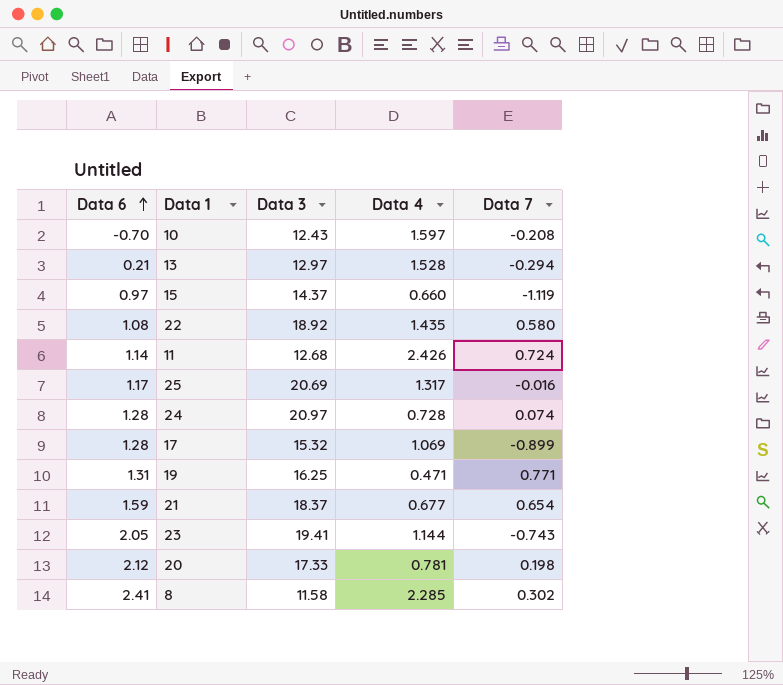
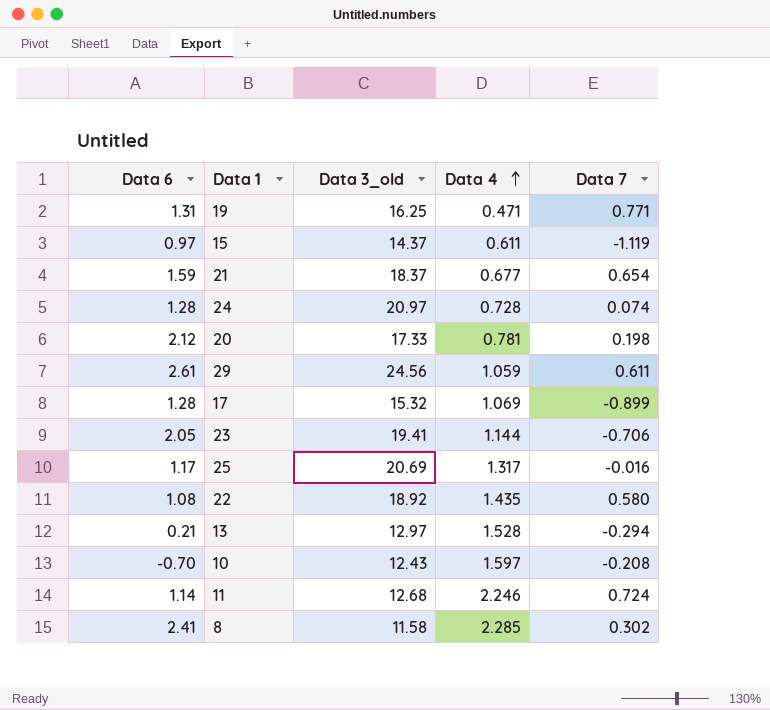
row order: Data 6 ascending -> Data 4 ascending
column name: Data 3 -> Data 3_old
15 | Data 4: 0.660 -> 0.611
row 29: none -> 2.61 | 24.56 | 1.059 | 0.611
23 | Data 7: -0.743 -> -0.706
11 | Data 4: 2.426 -> 2.246

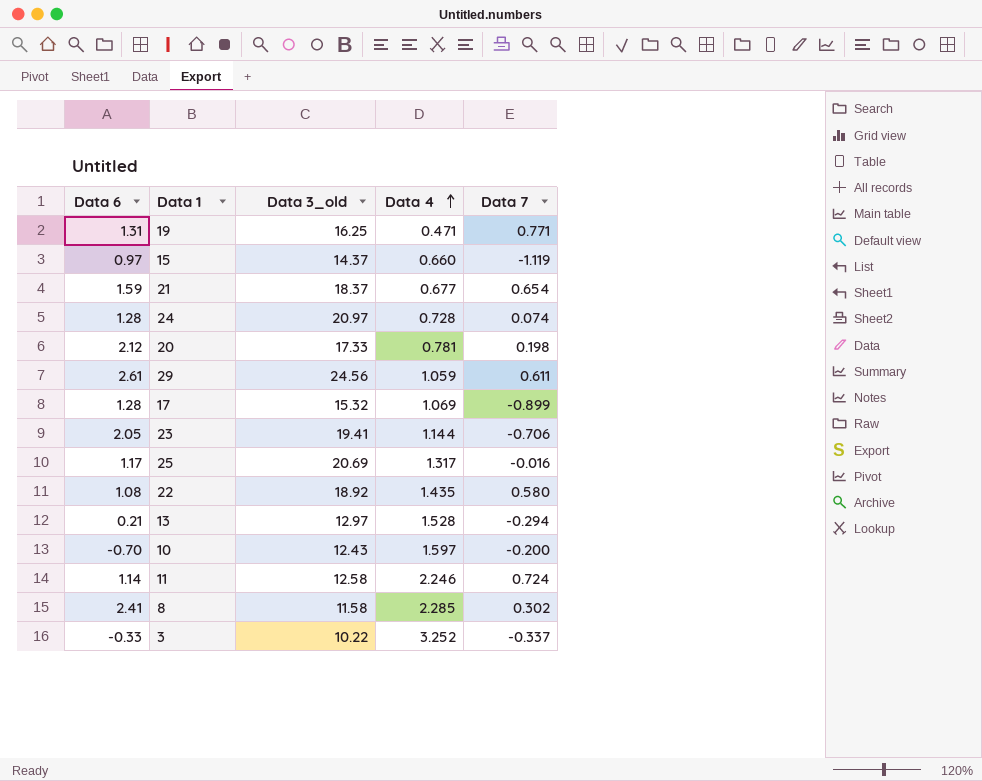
15 | Data 4: 0.611 -> 0.660
10 | Data 7: -0.208 -> -0.200
11 | Data 3_old: 12.68 -> 12.58
row 3: none -> -0.33 | 10.22 | 3.252 | -0.337

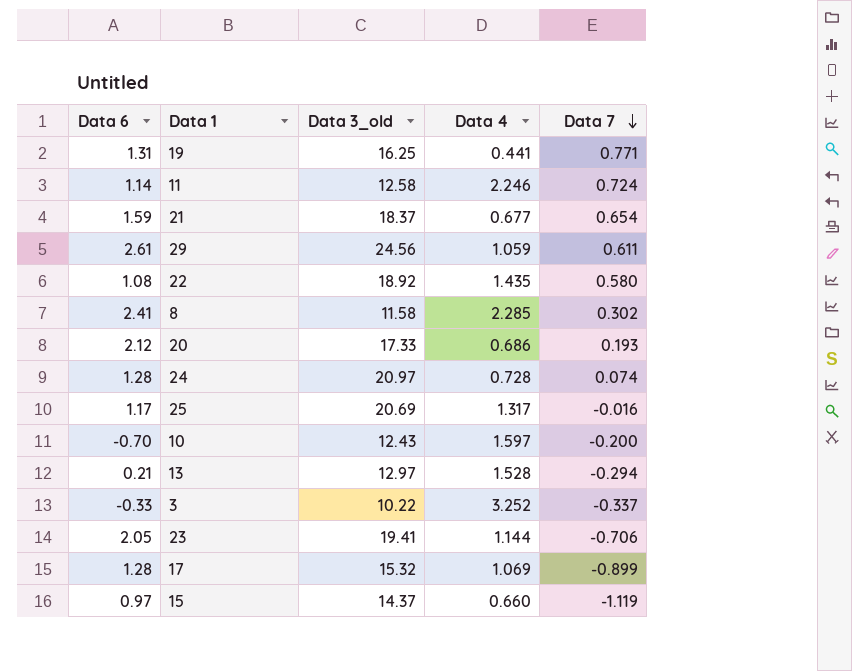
row order: Data 4 ascending -> Data 7 descending
19 | Data 4: 0.471 -> 0.441
20 | Data 4: 0.781 -> 0.686
20 | Data 7: 0.198 -> 0.193

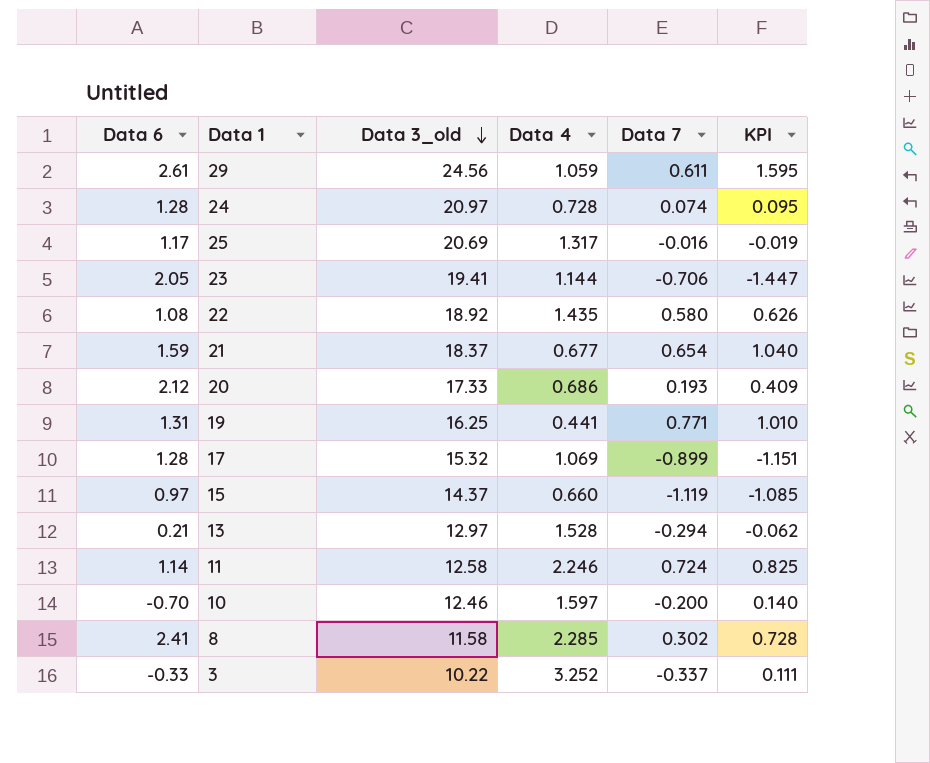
row order: Data 7 descending -> Data 3_old descending
column KPI | formula: none -> [Data 6] * [Data 7]
10 | Data 3_old: 12.43 -> 12.46

